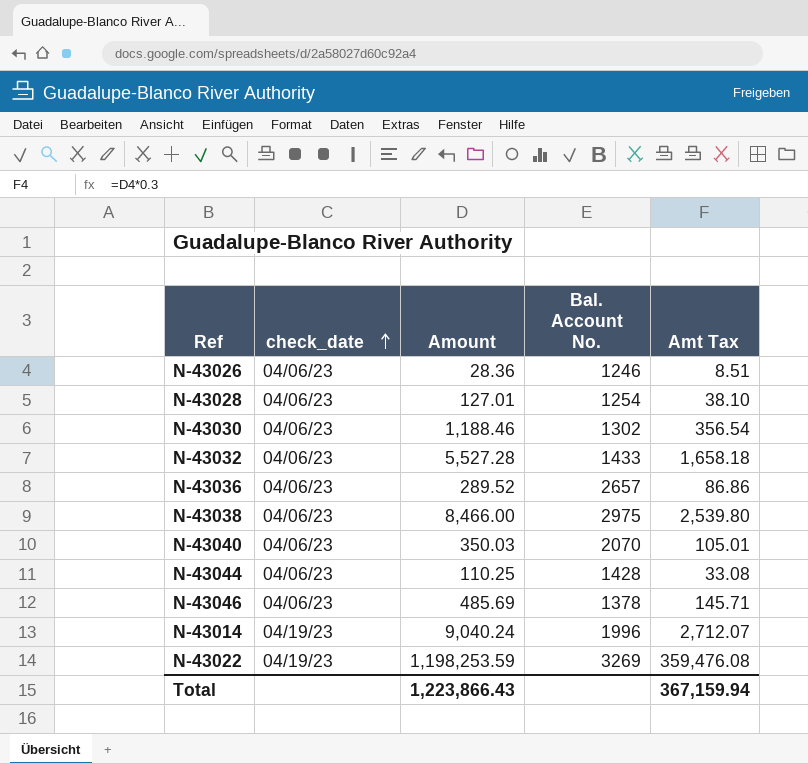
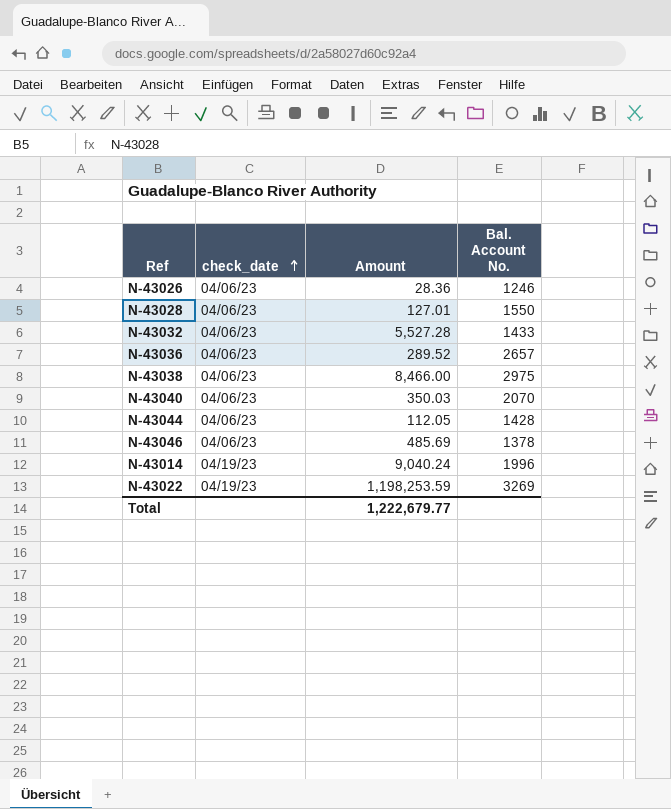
column Amt Tax | formula: [Amount] * 0.3 -> none
row N-43030: 04/06/23 | 1,188.46 | 1302 | 356.54 -> none
N-43028 | Bal. Account No.: 1254 -> 1550
N-43044 | Amount: 110.25 -> 112.05
Total | Amount: 1,223,866.43 -> 1,222,679.77

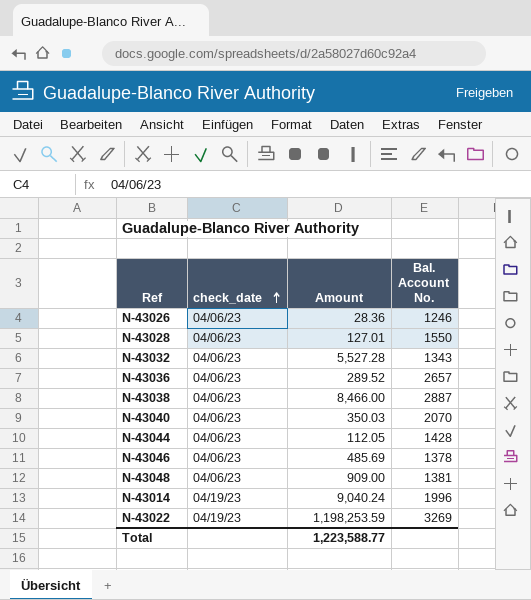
N-43032 | Bal. Account No.: 1433 -> 1343
N-43038 | Bal. Account No.: 2975 -> 2887
row N-43048: none -> 04/06/23 | 909.00 | 1381
Total | Amount: 1,222,679.77 -> 1,223,588.77

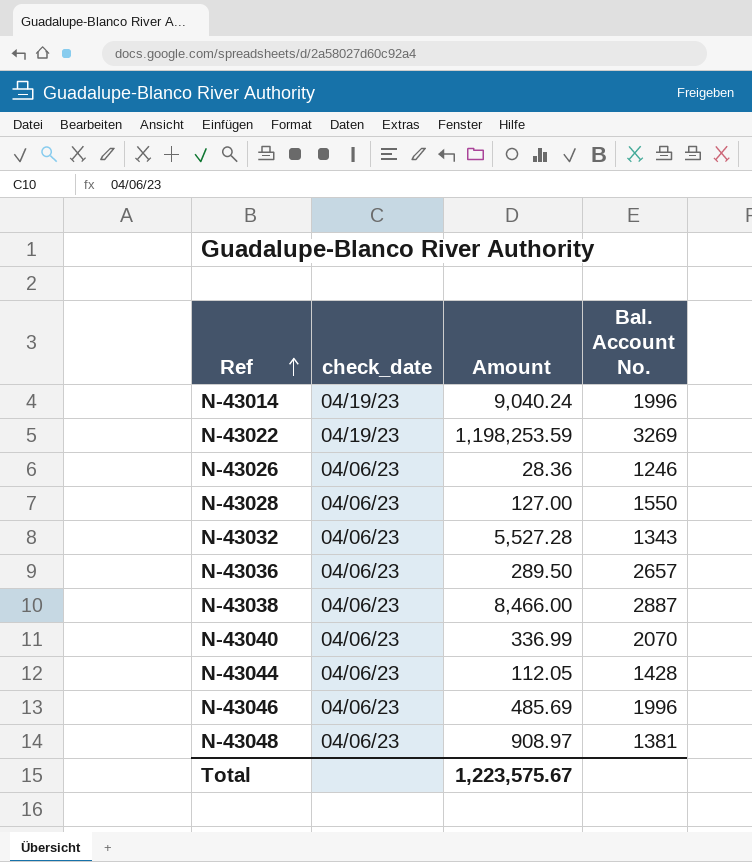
row order: check_date ascending -> Ref ascending
N-43028 | Amount: 127.01 -> 127.00
N-43036 | Amount: 289.52 -> 289.50
N-43040 | Amount: 350.03 -> 336.99
N-43046 | Bal. Account No.: 1378 -> 1996
N-43048 | Amount: 909.00 -> 908.97
Total | Amount: 1,223,588.77 -> 1,223,575.67

